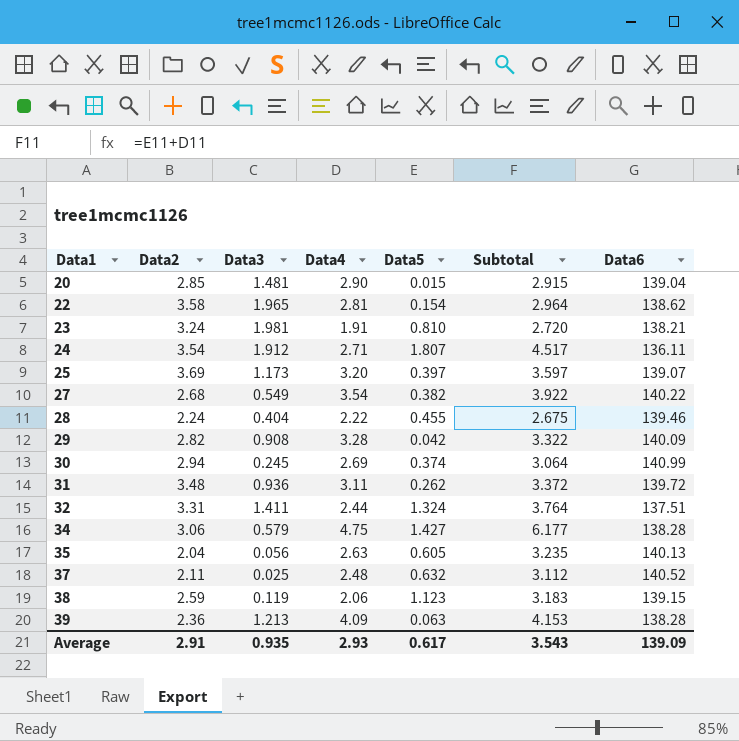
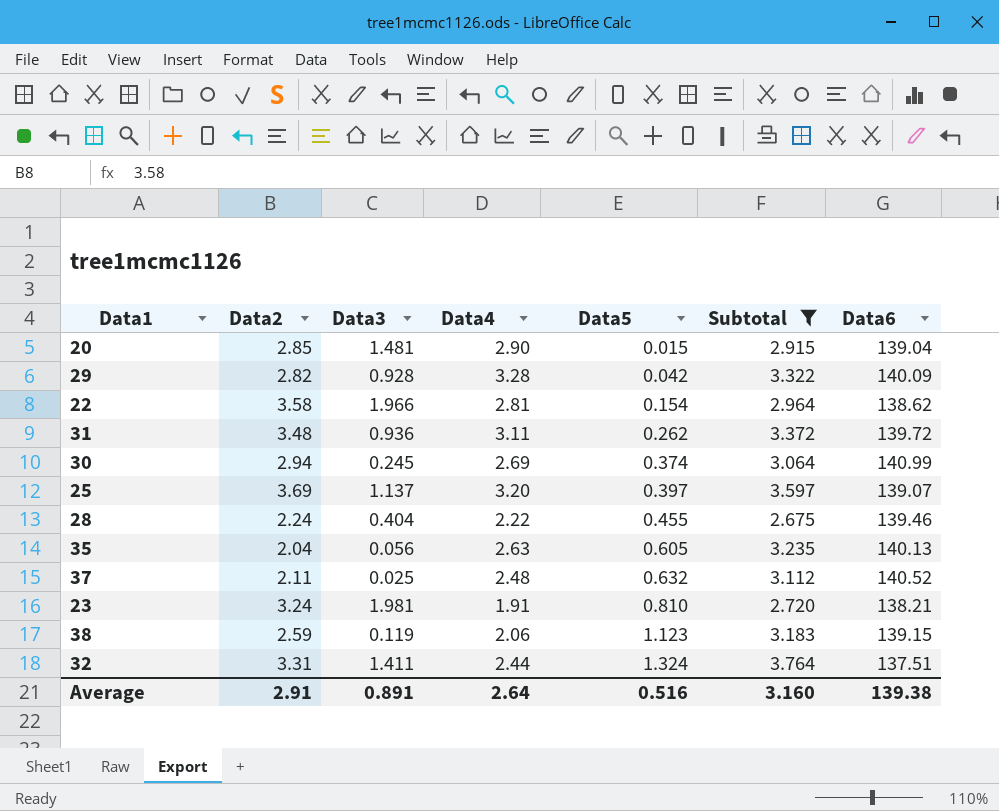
filter: none -> Subtotal <= 3.764
row order: Data1 ascending -> Data5 ascending
29 | Data3: 0.908 -> 0.928
22 | Data3: 1.965 -> 1.966
25 | Data3: 1.173 -> 1.137
Average | Data3: 0.935 -> 0.891
Average | Data4: 2.93 -> 2.64
Average | Data5: 0.617 -> 0.516
Average | Subtotal: 3.543 -> 3.160
Average | Data6: 139.09 -> 139.38

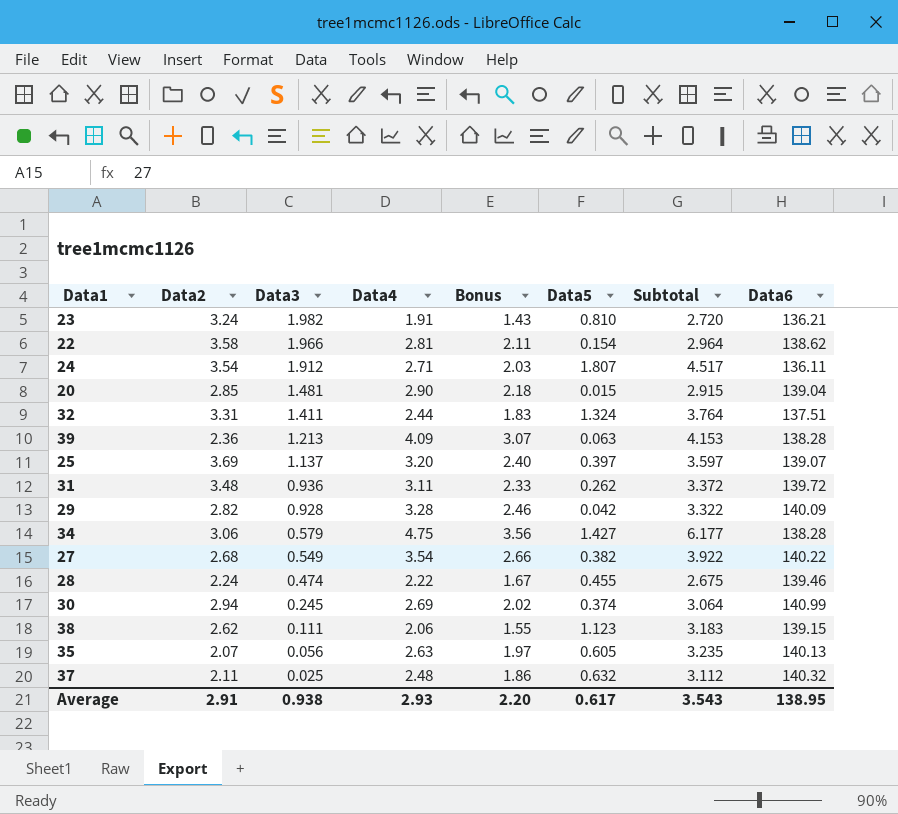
filter: Subtotal <= 3.764 -> none
row order: Data5 ascending -> Data3 descending
column Bonus | formula: none -> [Data4] * 0.75
23 | Data3: 1.981 -> 1.982
23 | Data6: 138.21 -> 136.21
28 | Data3: 0.404 -> 0.474
38 | Data2: 2.59 -> 2.62
38 | Data3: 0.119 -> 0.111
35 | Data2: 2.04 -> 2.07
37 | Data6: 140.52 -> 140.32
Average | Data3: 0.891 -> 0.938
Average | Data4: 2.64 -> 2.93
Average | Data5: 0.516 -> 0.617
Average | Subtotal: 3.160 -> 3.543
Average | Data6: 139.38 -> 138.95

